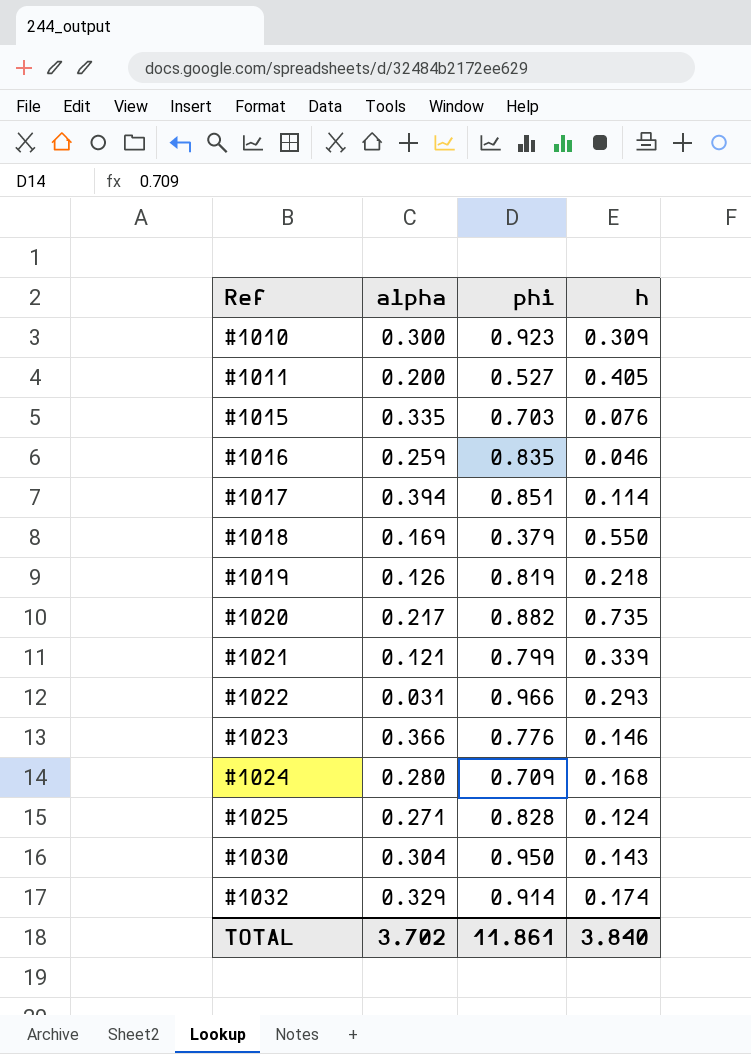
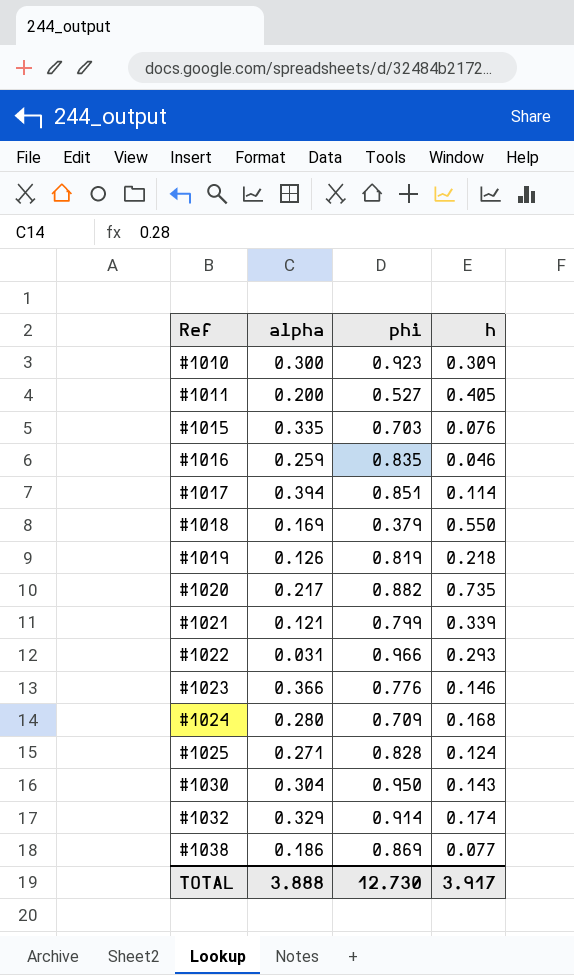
row #1038: none -> 0.186 | 0.869 | 0.077
TOTAL | alpha: 3.702 -> 3.888
TOTAL | phi: 11.861 -> 12.730
TOTAL | h: 3.840 -> 3.917

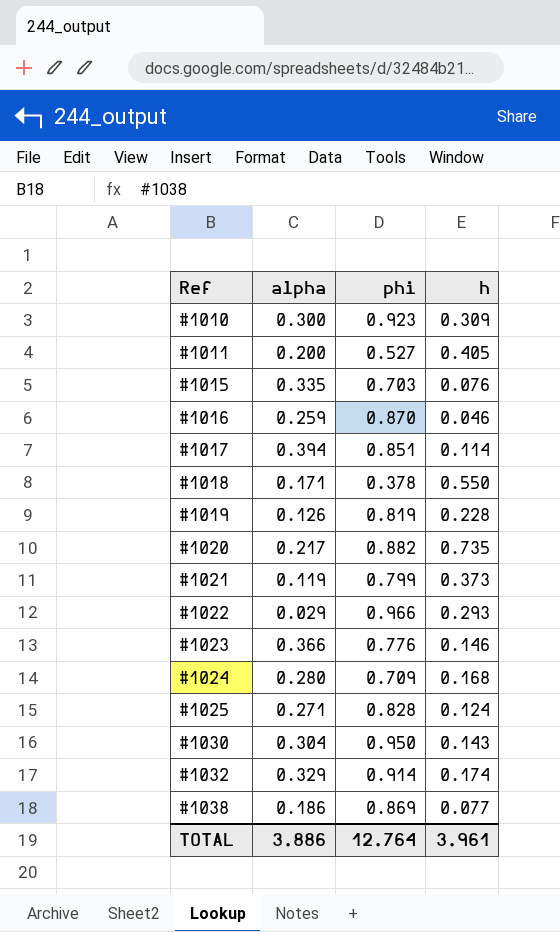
#1016 | phi: 0.835 -> 0.870
#1018 | alpha: 0.169 -> 0.171
#1018 | phi: 0.379 -> 0.378
#1019 | h: 0.218 -> 0.228
#1021 | alpha: 0.121 -> 0.119
#1021 | h: 0.339 -> 0.373
#1022 | alpha: 0.031 -> 0.029
TOTAL | alpha: 3.888 -> 3.886
TOTAL | phi: 12.730 -> 12.764
TOTAL | h: 3.917 -> 3.961

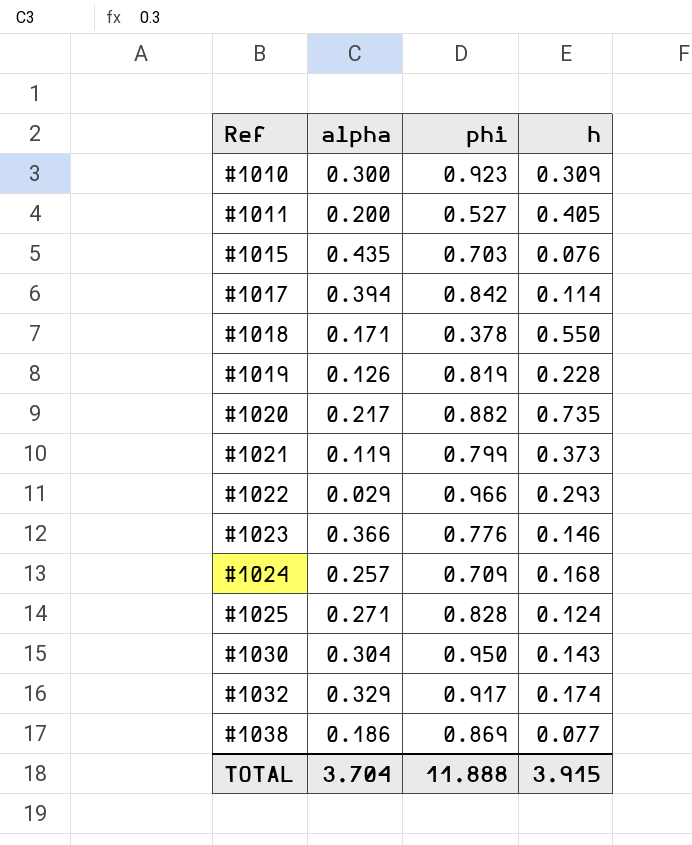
row #1016: 0.259 | 0.870 | 0.046 -> none
#1015 | alpha: 0.335 -> 0.435
#1017 | phi: 0.851 -> 0.842
#1024 | alpha: 0.280 -> 0.257
#1032 | phi: 0.914 -> 0.917
TOTAL | alpha: 3.886 -> 3.704
TOTAL | phi: 12.764 -> 11.888
TOTAL | h: 3.961 -> 3.915

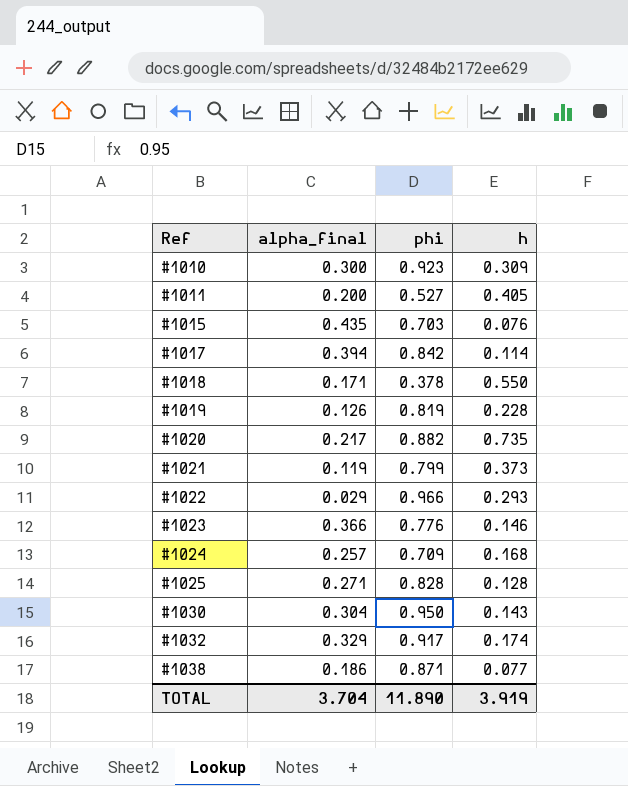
column name: alpha -> alpha_final
#1025 | h: 0.124 -> 0.128
#1038 | phi: 0.869 -> 0.871
TOTAL | phi: 11.888 -> 11.890
TOTAL | h: 3.915 -> 3.919

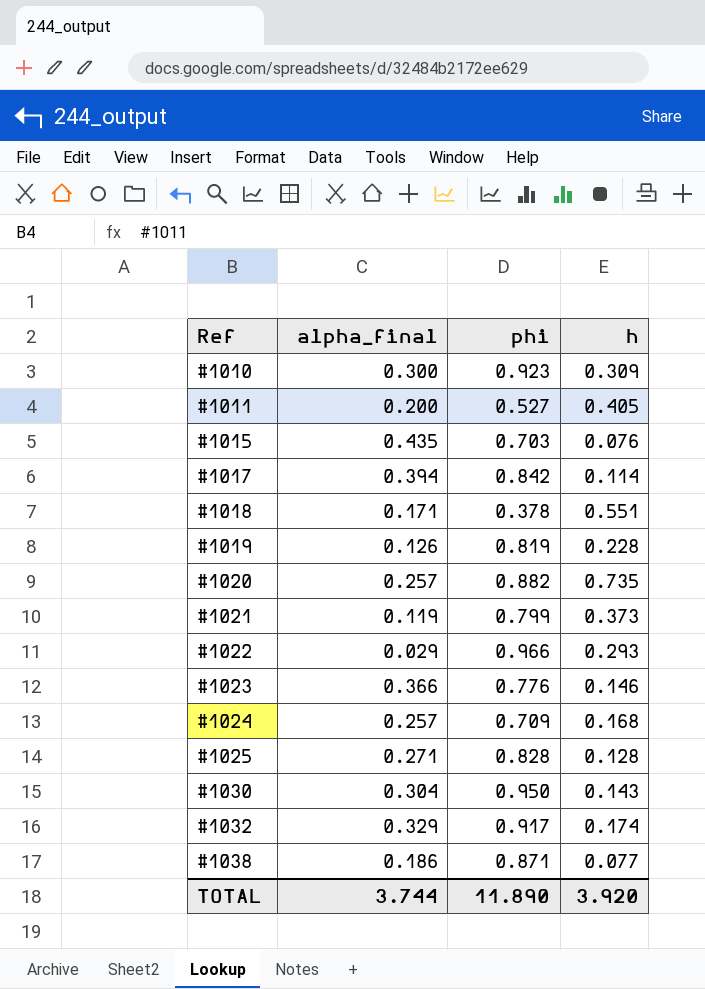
#1018 | h: 0.550 -> 0.551
#1020 | alpha_final: 0.217 -> 0.257
TOTAL | alpha_final: 3.704 -> 3.744
TOTAL | h: 3.919 -> 3.920

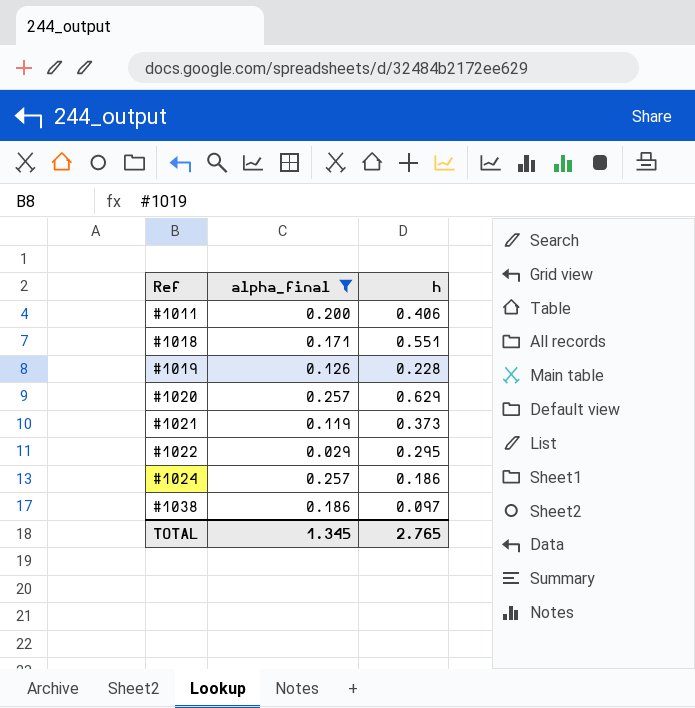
filter: none -> alpha_final <= 0.257
column phi | position: 3 -> none
#1011 | h: 0.405 -> 0.406
#1020 | h: 0.735 -> 0.629
#1022 | h: 0.293 -> 0.295
#1024 | h: 0.168 -> 0.186
#1038 | h: 0.077 -> 0.097
TOTAL | alpha_final: 3.744 -> 1.345
TOTAL | h: 3.920 -> 2.765

